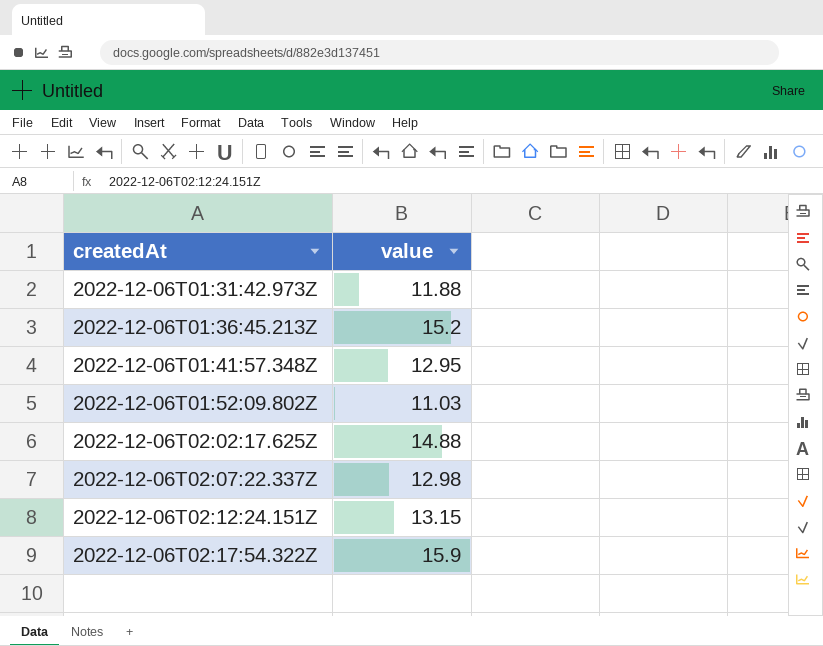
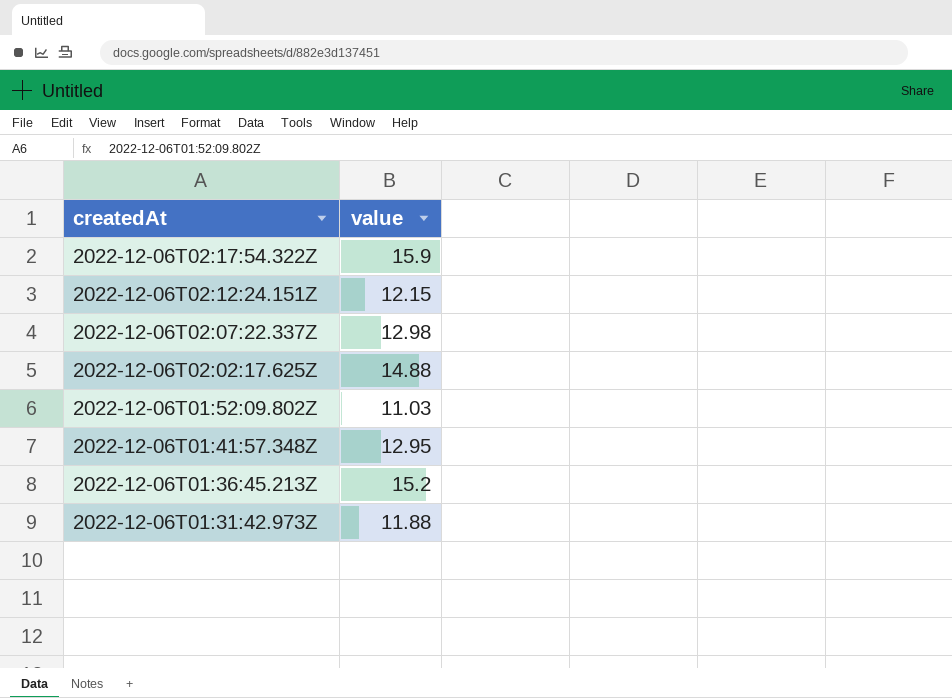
row order: createdAt ascending -> createdAt descending
2022-12-06T02:12:24.151Z | value: 13.15 -> 12.15

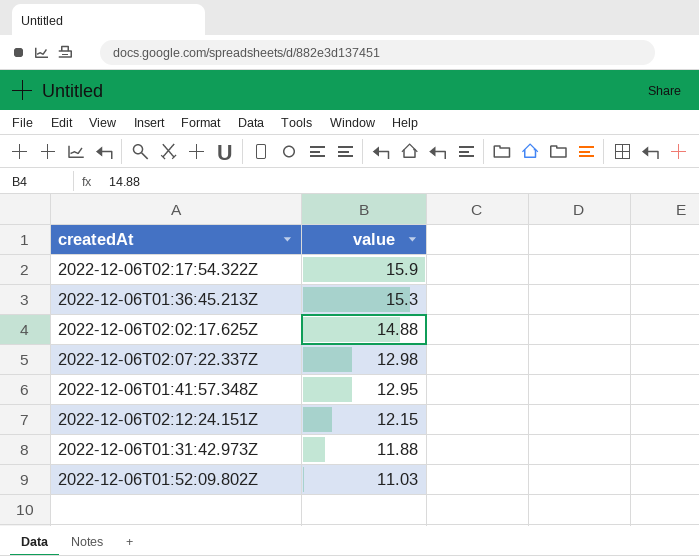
row order: createdAt descending -> value descending
2022-12-06T01:36:45.213Z | value: 15.2 -> 15.3

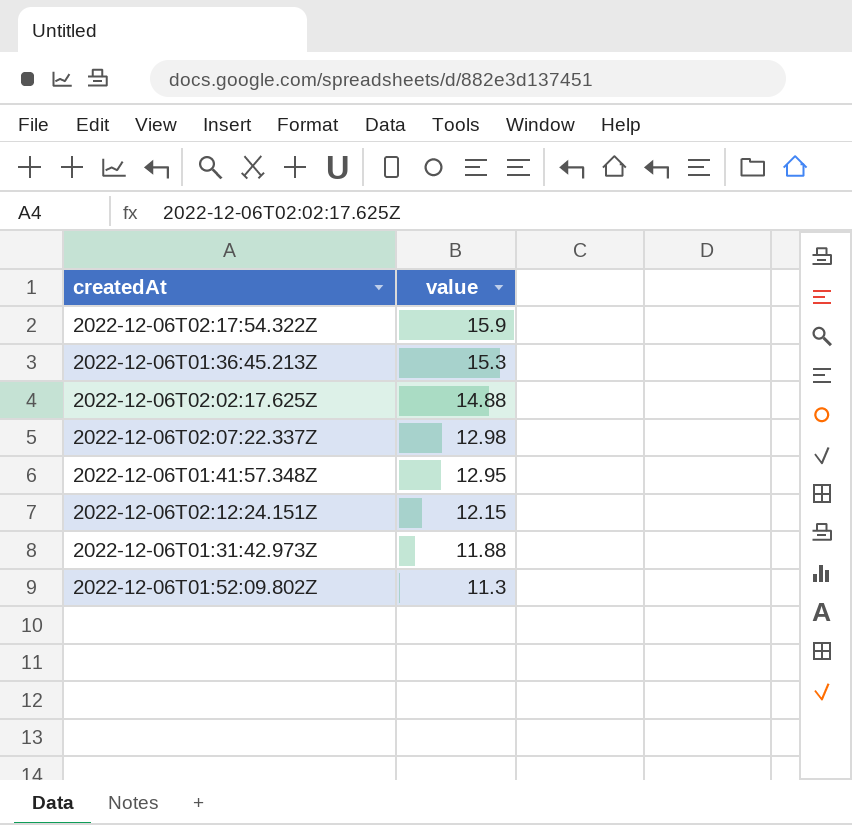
2022-12-06T01:52:09.802Z | value: 11.03 -> 11.3

